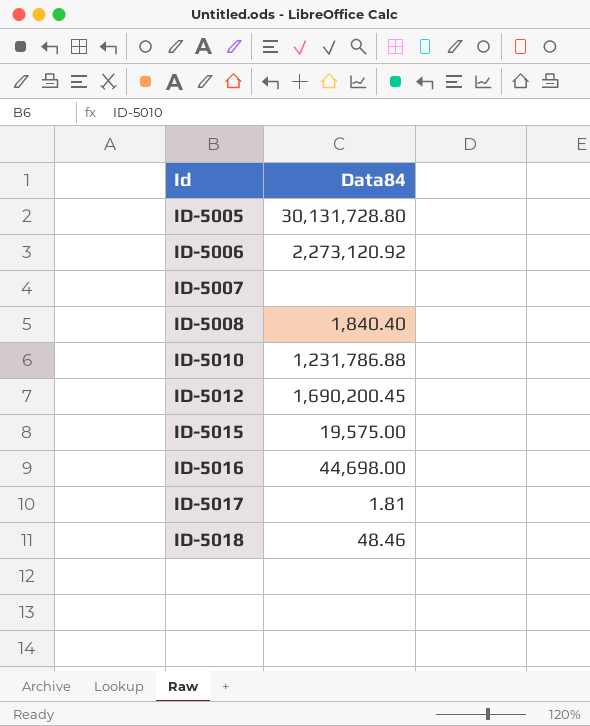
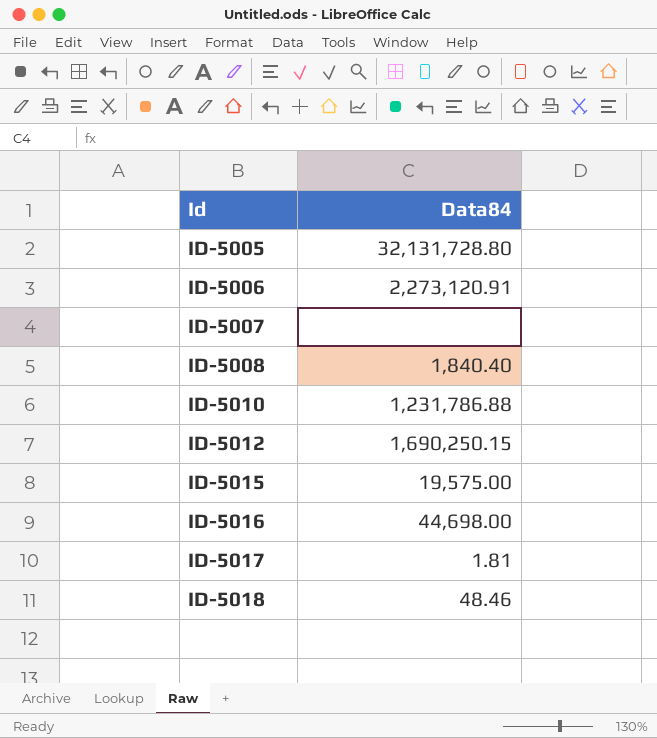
ID-5005 | Data84: 30,131,728.80 -> 32,131,728.80
ID-5006 | Data84: 2,273,120.92 -> 2,273,120.91
ID-5012 | Data84: 1,690,200.45 -> 1,690,250.15

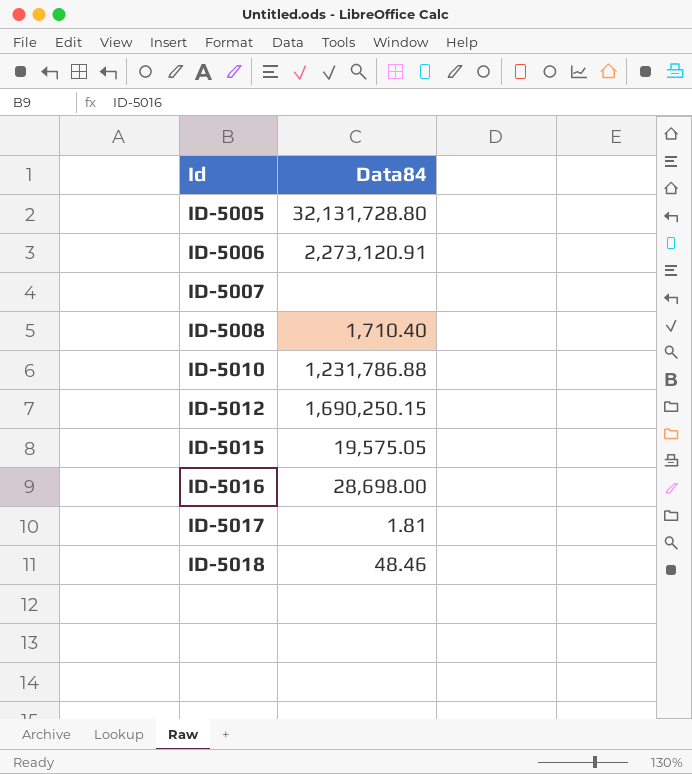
ID-5008 | Data84: 1,840.40 -> 1,710.40
ID-5015 | Data84: 19,575.00 -> 19,575.05
ID-5016 | Data84: 44,698.00 -> 28,698.00

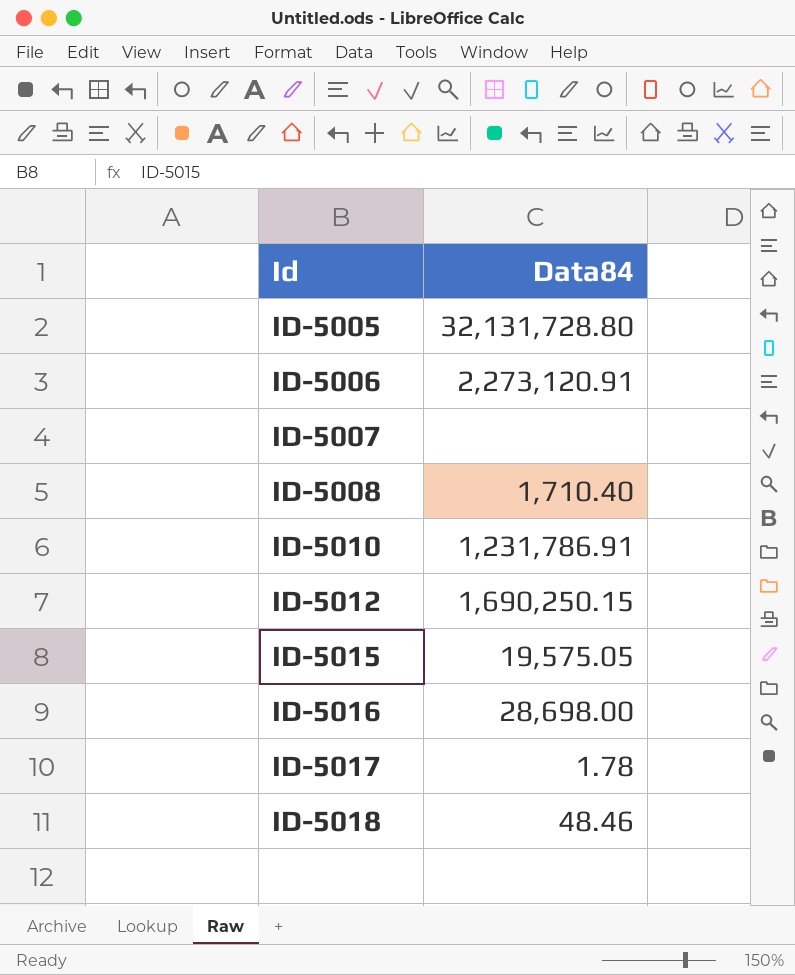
ID-5010 | Data84: 1,231,786.88 -> 1,231,786.91
ID-5017 | Data84: 1.81 -> 1.78

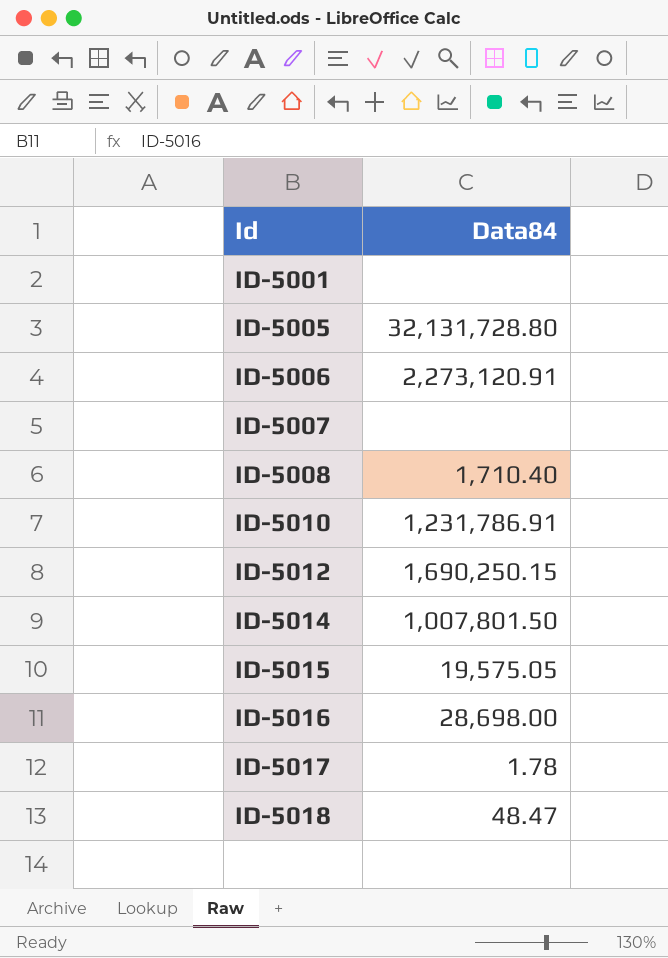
row ID-5001: none -> none
row ID-5014: none -> 1,007,801.50
ID-5018 | Data84: 48.46 -> 48.47

